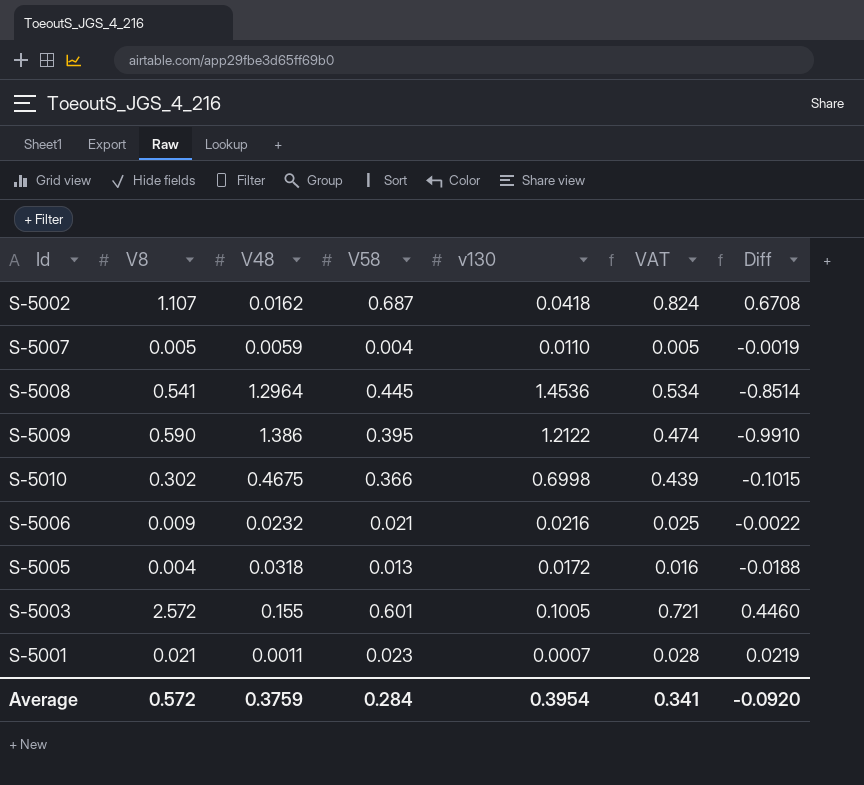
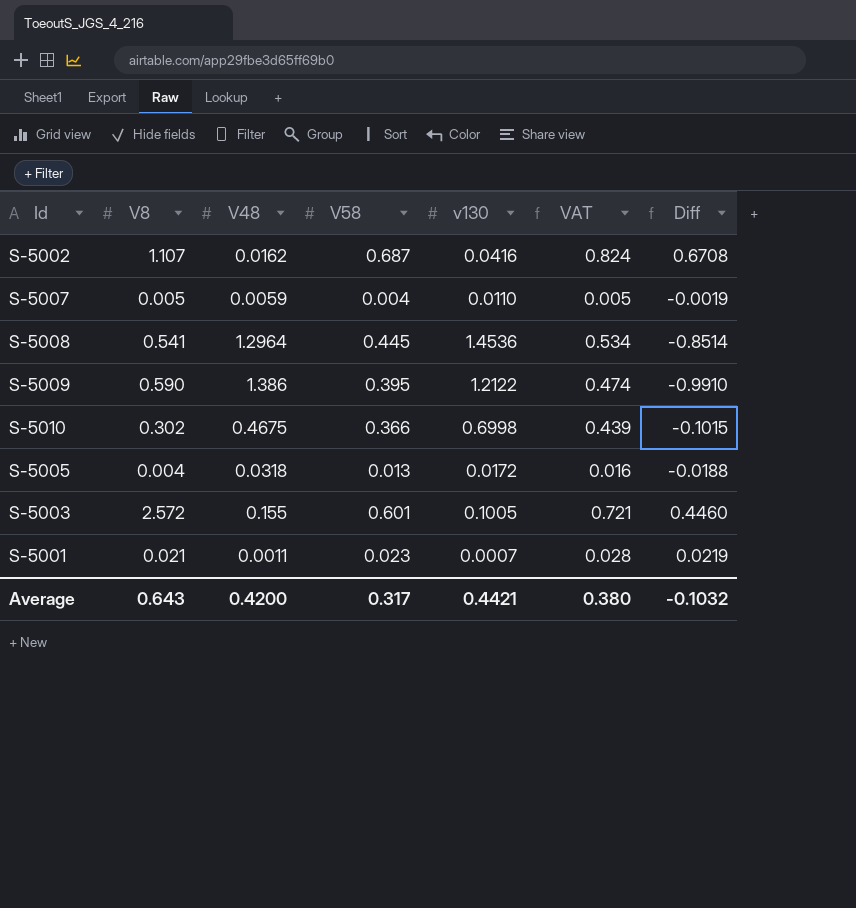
row S-5006: 0.009 | 0.0232 | 0.021 | 0.0216 | 0.025 | -0.0022 -> none
S-5002 | v130: 0.0418 -> 0.0416
Average | V8: 0.572 -> 0.643
Average | V48: 0.3759 -> 0.4200
Average | V58: 0.284 -> 0.317
Average | v130: 0.3954 -> 0.4421
Average | VAT: 0.341 -> 0.380
Average | Diff: -0.0920 -> -0.1032

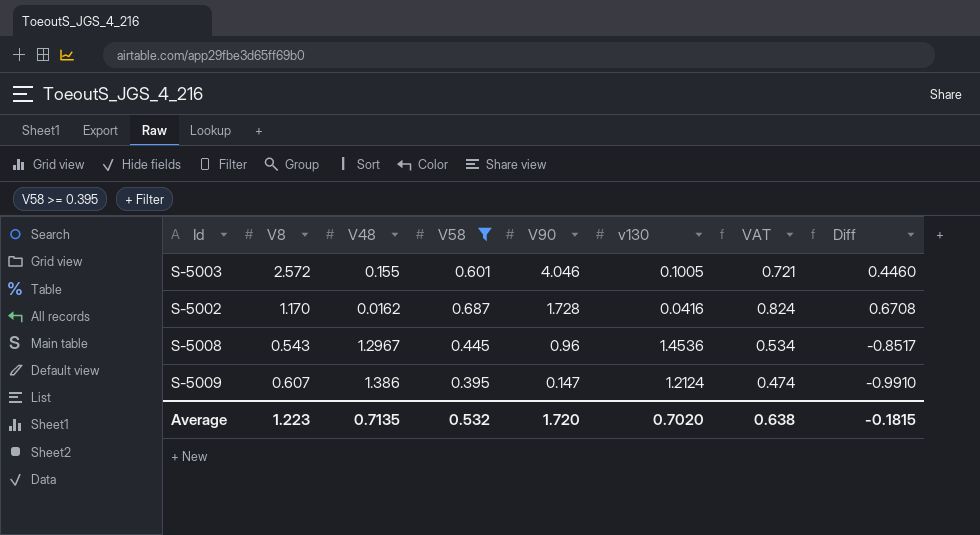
filter: none -> V58 >= 0.395
row order: none -> V90 descending
column V90 | position: none -> 5
S-5002 | V8: 1.107 -> 1.170
S-5008 | V8: 0.541 -> 0.543
S-5008 | V48: 1.2964 -> 1.2967
S-5008 | Diff: -0.8514 -> -0.8517
S-5009 | V8: 0.590 -> 0.607
S-5009 | v130: 1.2122 -> 1.2124
Average | V8: 0.643 -> 1.223
Average | V48: 0.4200 -> 0.7135
Average | V58: 0.317 -> 0.532
Average | v130: 0.4421 -> 0.7020
Average | VAT: 0.380 -> 0.638
Average | Diff: -0.1032 -> -0.1815

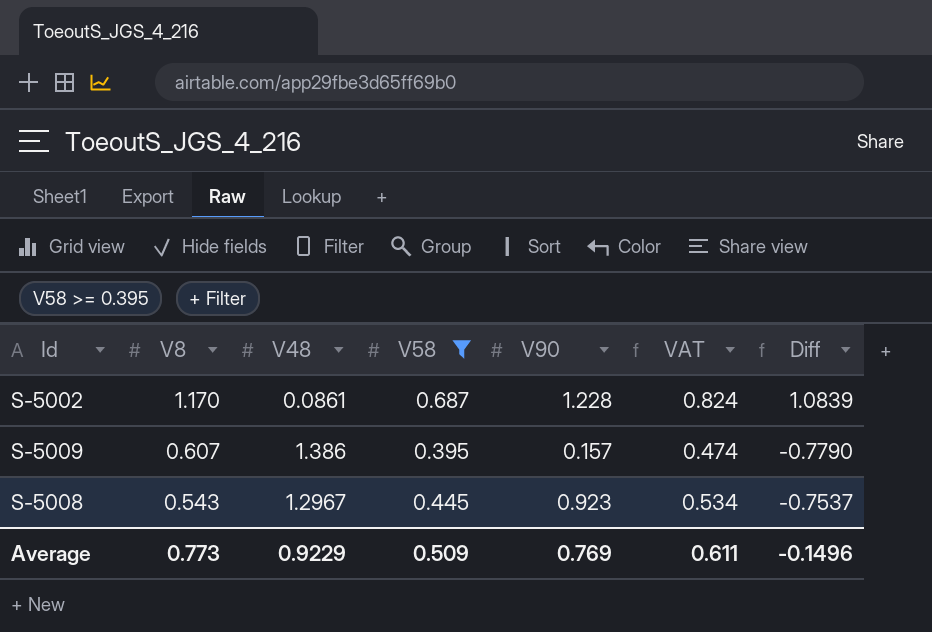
row order: V90 descending -> V8 descending
column v130 | position: 6 -> none
column Diff | formula: [V58] - [V48] -> [V8] - [V48]
row S-5003: 2.572 | 0.155 | 0.601 | 4.046 | 0.1005 | 0.721 | 0.4460 -> none
S-5002 | V48: 0.0162 -> 0.0861
S-5002 | V90: 1.728 -> 1.228
S-5009 | V90: 0.147 -> 0.157
S-5008 | V90: 0.96 -> 0.923
Average | V8: 1.223 -> 0.773
Average | V48: 0.7135 -> 0.9229
Average | V58: 0.532 -> 0.509
Average | V90: 1.720 -> 0.769
Average | VAT: 0.638 -> 0.611
Average | Diff: -0.1815 -> -0.1496

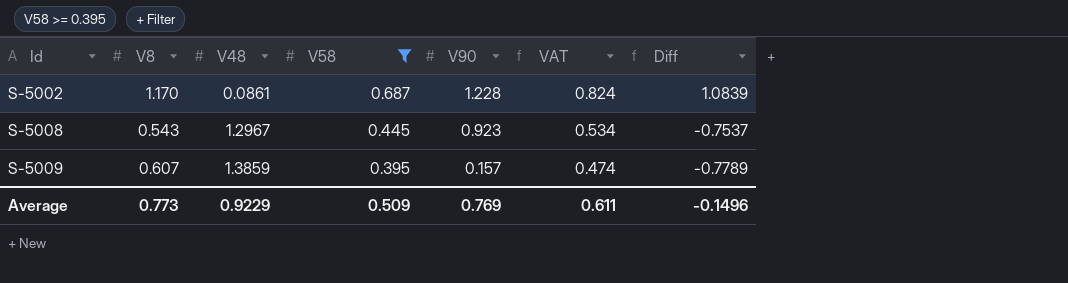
row order: V8 descending -> Id ascending
S-5009 | V48: 1.386 -> 1.3859
S-5009 | Diff: -0.7790 -> -0.7789

